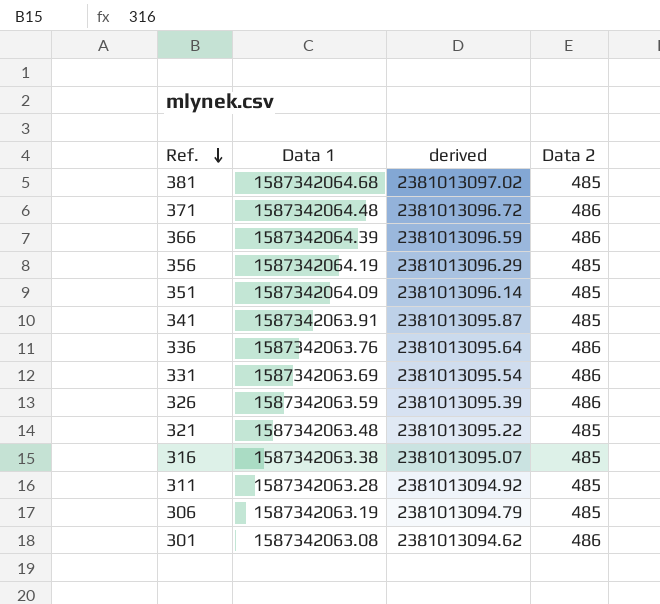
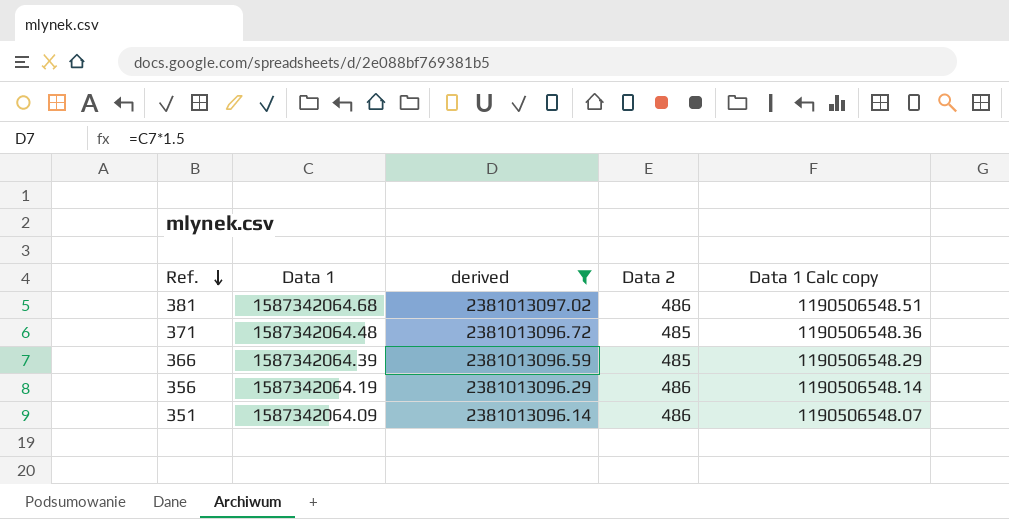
filter: none -> derived >= 2381013096.14
column Data 1 Calc copy | formula: none -> [Data 1] * 0.75
381 | Data 2: 485 -> 486
371 | Data 2: 486 -> 485
366 | Data 2: 486 -> 485
356 | Data 2: 485 -> 486
351 | Data 2: 485 -> 486

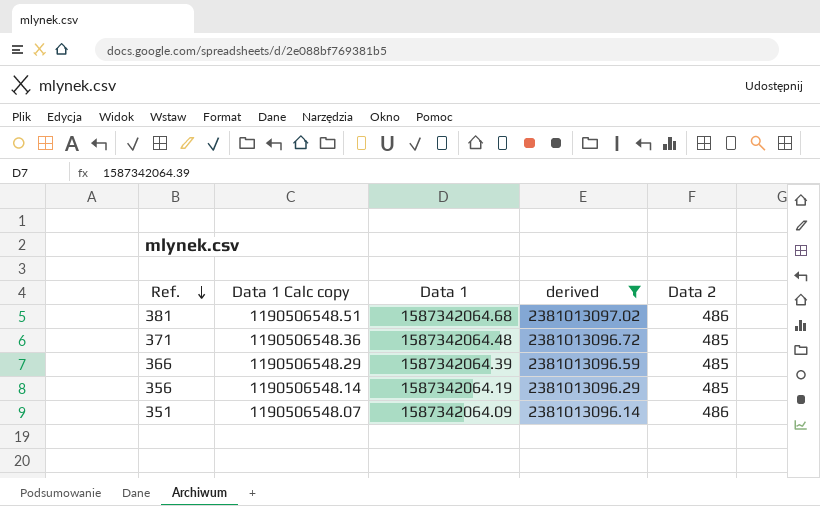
column Data 1 Calc copy | position: 5 -> 2
356 | Data 2: 486 -> 485

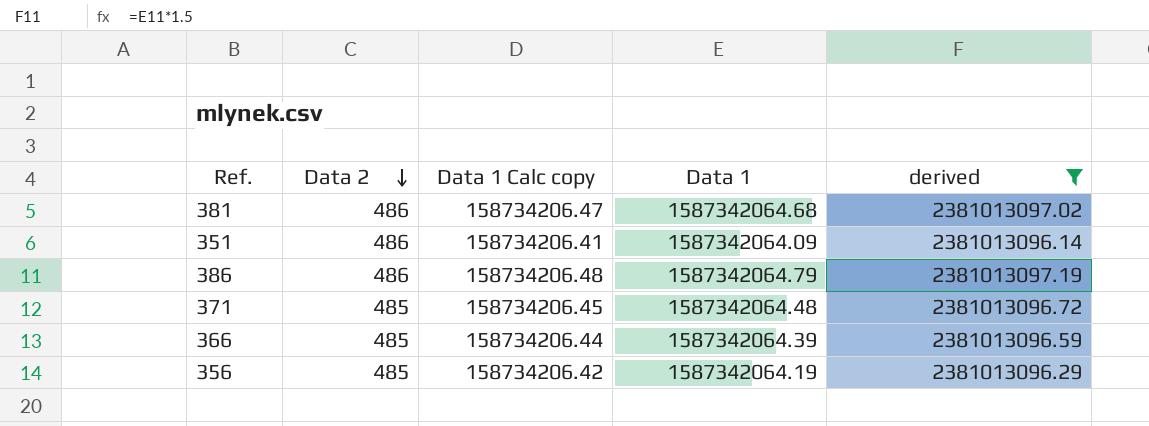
row order: Ref. descending -> Data 2 descending
column Data 2 | position: 5 -> 2
column Data 1 Calc copy | formula: [Data 1] * 0.75 -> [Data 1] * 0.1
row 386: none -> 486 | 158734206.48 | 1587342064.79 | 2381013097.19

